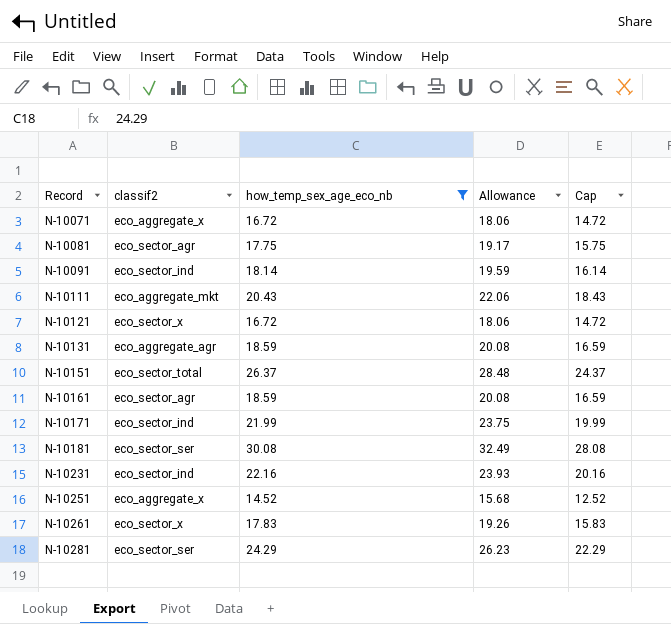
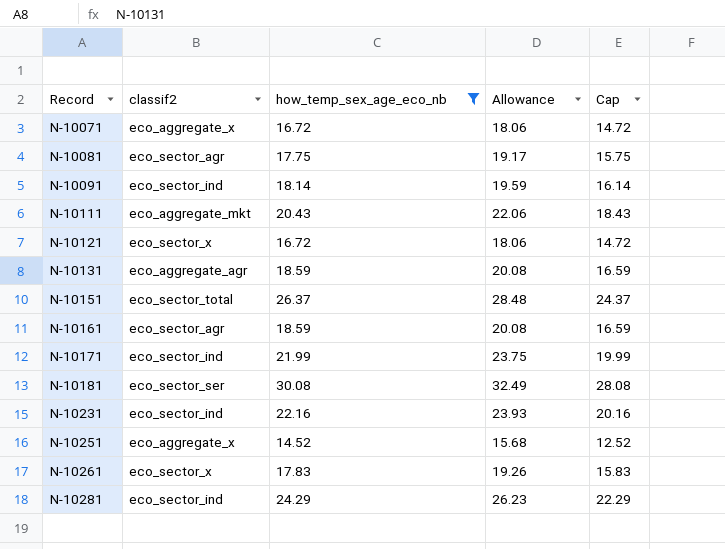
N-10281 | classif2: eco_sector_ser -> eco_sector_ind

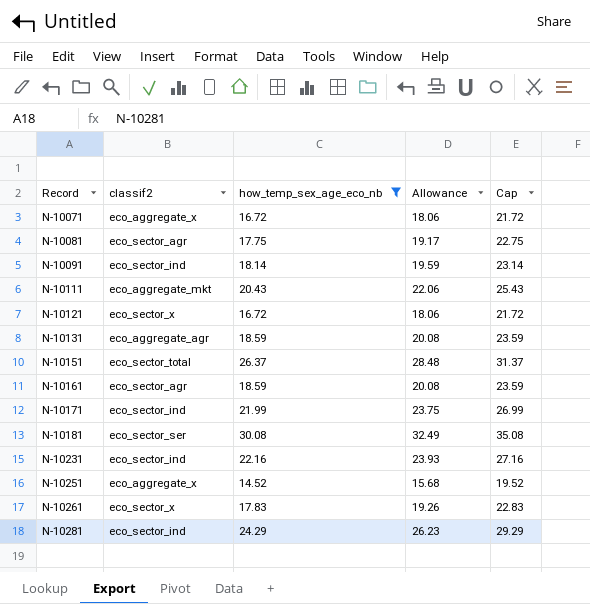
column Cap | formula: [how_temp_sex_age_eco_nb] - 2 -> [how_temp_sex_age_eco_nb] + 5

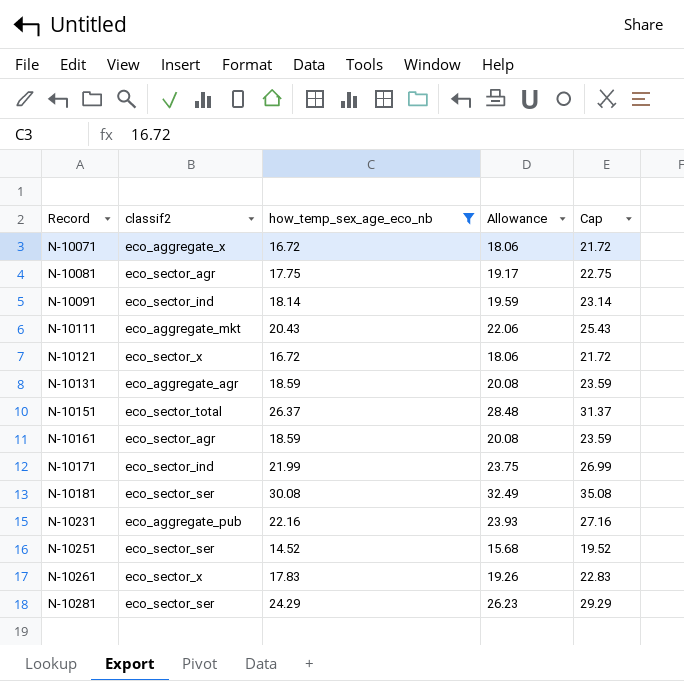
N-10231 | classif2: eco_sector_ind -> eco_aggregate_pub
N-10251 | classif2: eco_aggregate_x -> eco_sector_ser
N-10281 | classif2: eco_sector_ind -> eco_sector_ser

